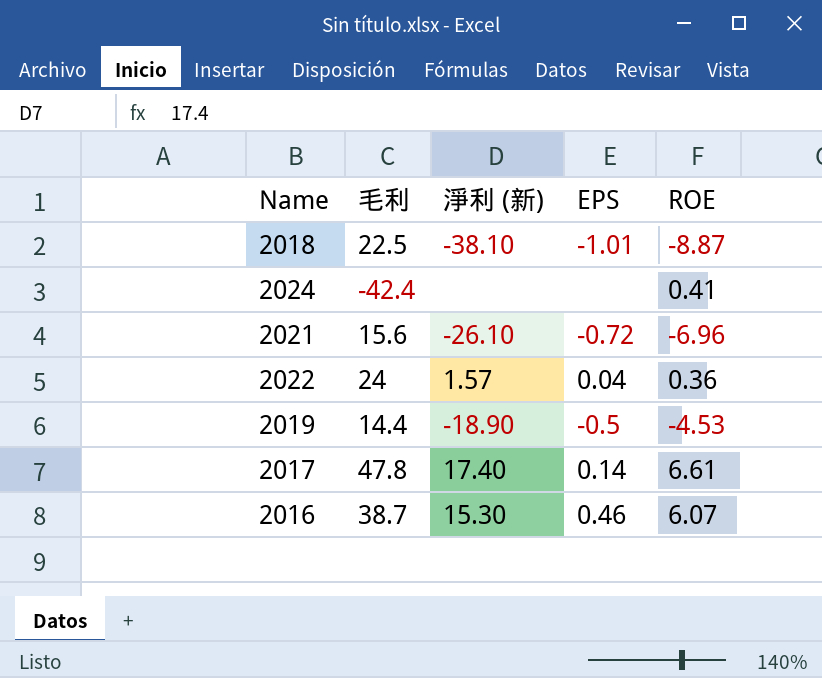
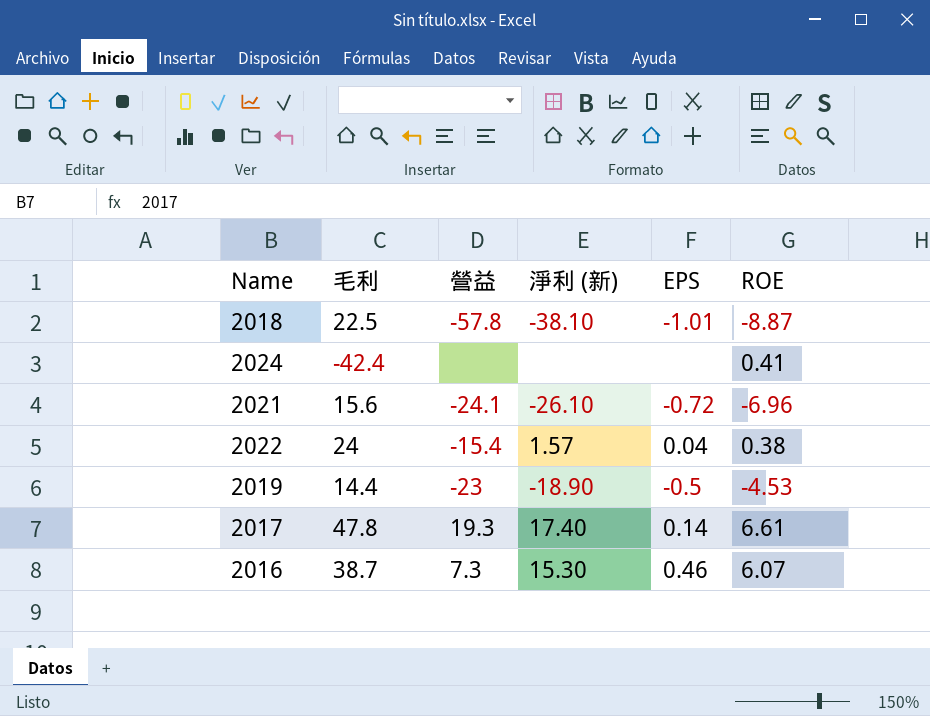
column 營益 | position: none -> 3
2022 | ROE: 0.36 -> 0.38

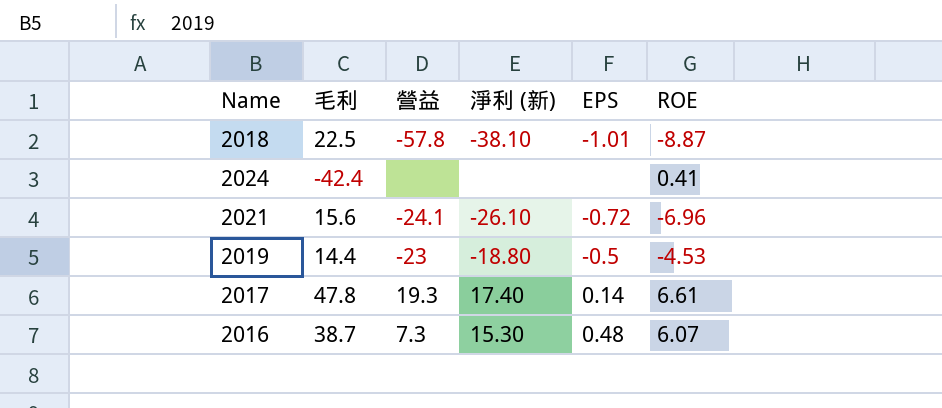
row 2022: 24 | -15.4 | 1.57 | 0.04 | 0.38 -> none
2019 | 淨利 (新): -18.90 -> -18.80
2016 | EPS: 0.46 -> 0.48

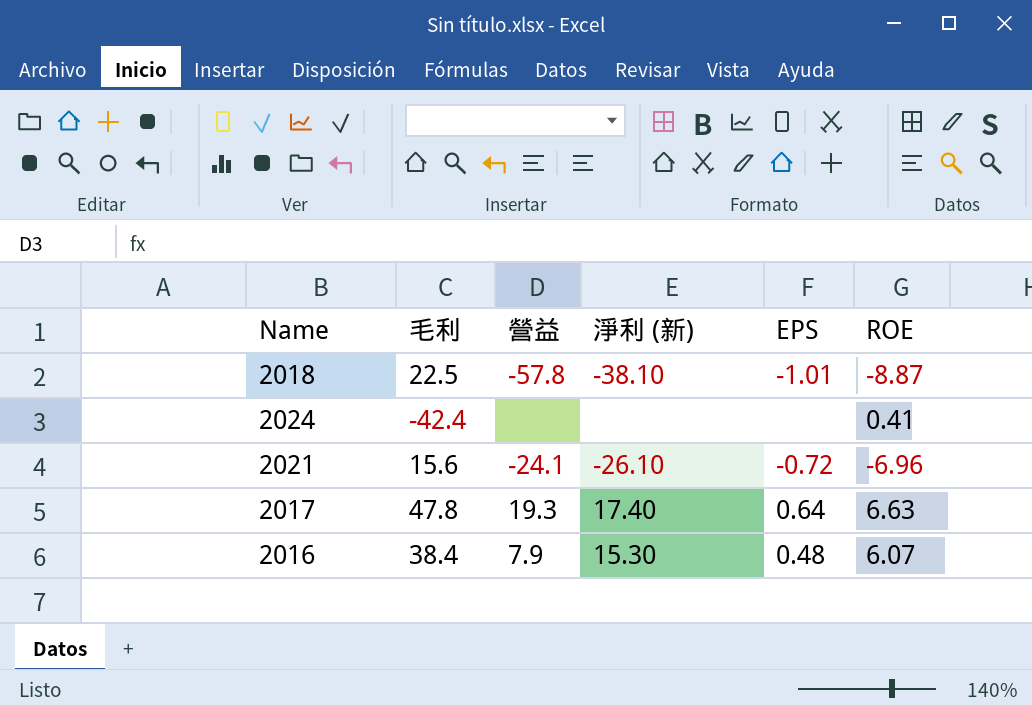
row 2019: 14.4 | -23 | -18.80 | -0.5 | -4.53 -> none
2017 | EPS: 0.14 -> 0.64
2017 | ROE: 6.61 -> 6.63
2016 | 毛利: 38.7 -> 38.4
2016 | 營益: 7.3 -> 7.9

